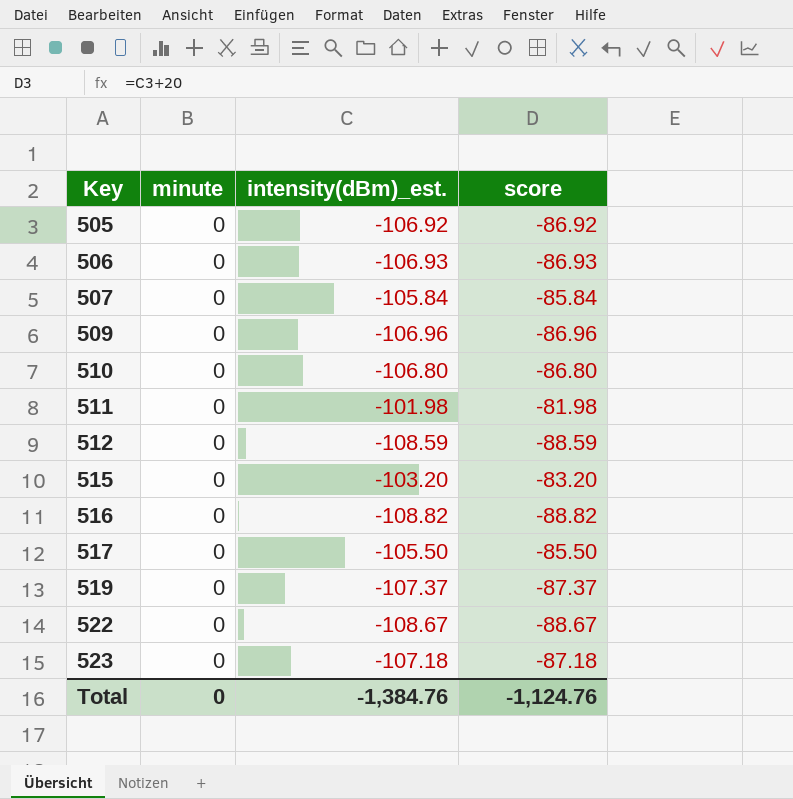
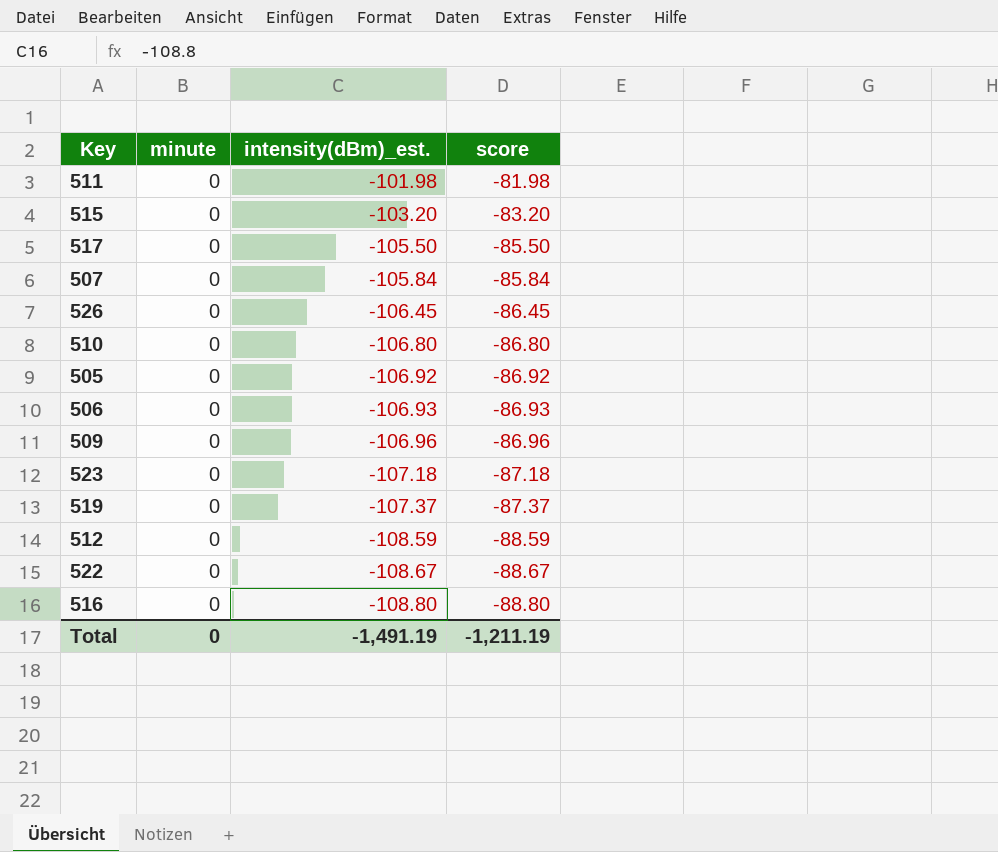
row order: Key ascending -> intensity(dBm)_est. descending
row 526: none -> 0 | -106.45 | -86.45
516 | intensity(dBm)_est.: -108.82 -> -108.80
516 | score: -88.82 -> -88.80
Total | intensity(dBm)_est.: -1,384.76 -> -1,491.19
Total | score: -1,124.76 -> -1,211.19

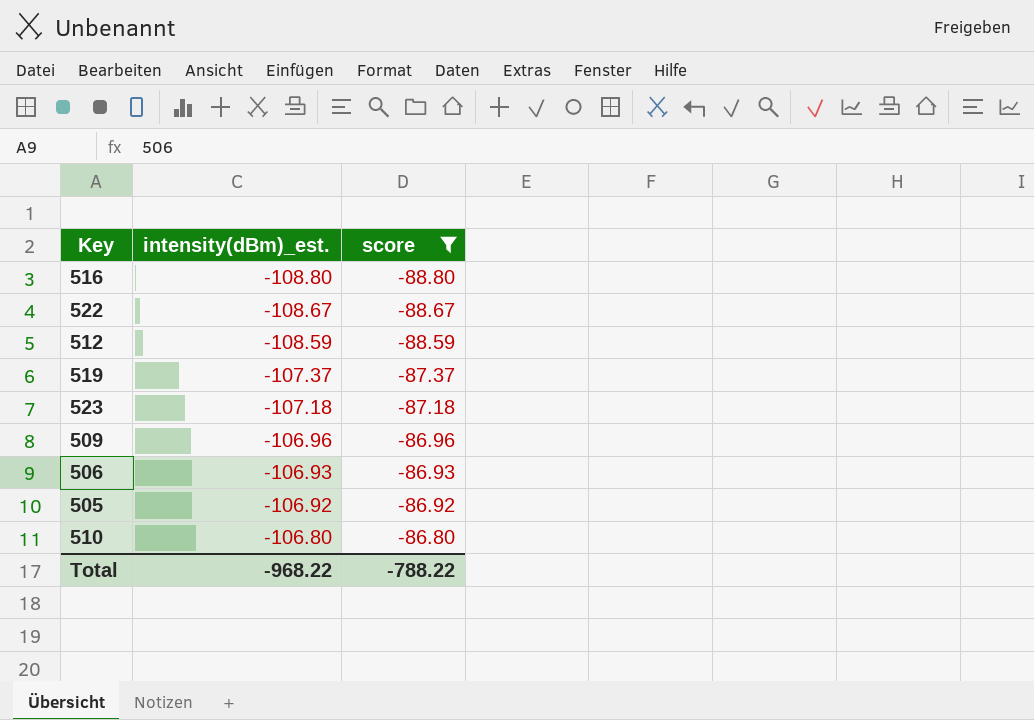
filter: none -> score <= -86.80
row order: intensity(dBm)_est. descending -> intensity(dBm)_est. ascending
column minute | position: 2 -> none
Total | intensity(dBm)_est.: -1,491.19 -> -968.22
Total | score: -1,211.19 -> -788.22

